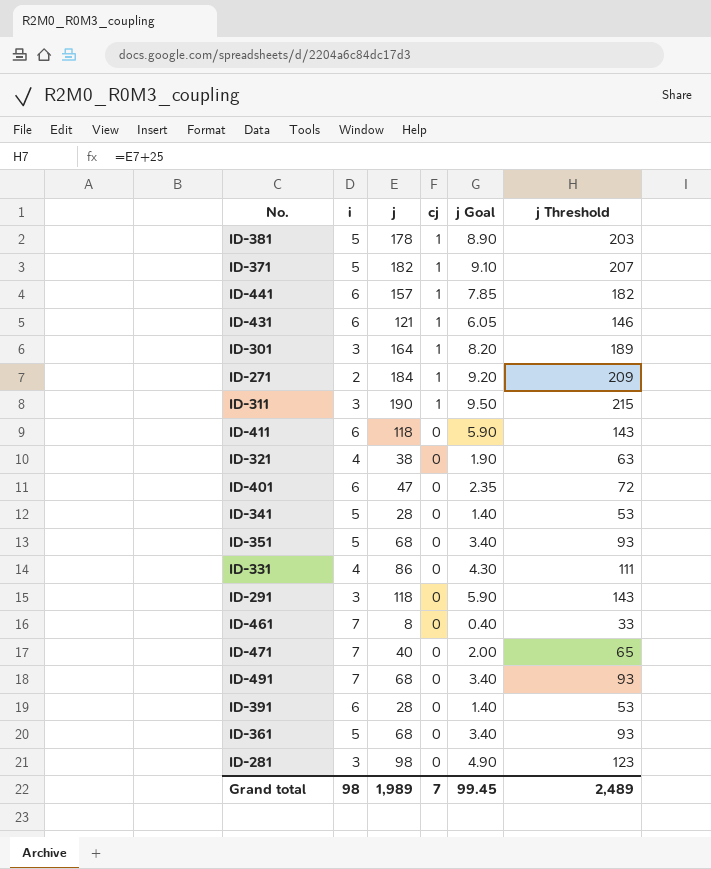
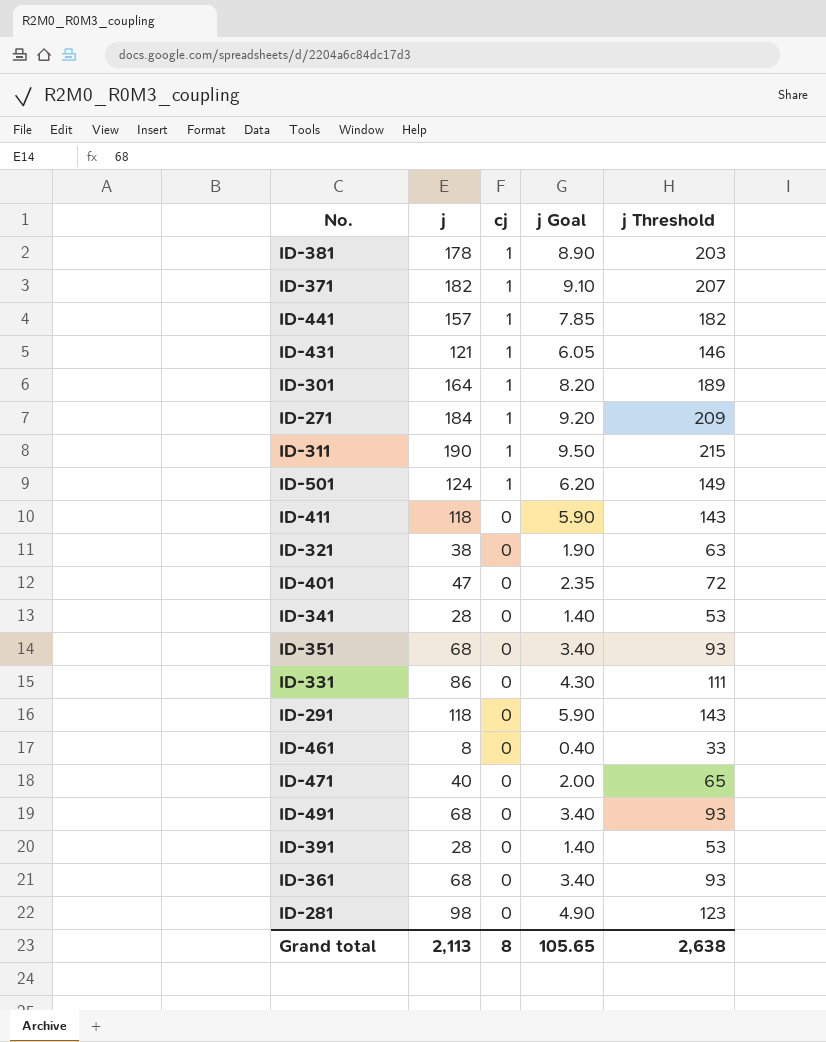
column i | position: 2 -> none
row ID-501: none -> 124 | 1 | 6.20 | 149
Grand total | j: 1,989 -> 2,113
Grand total | cj: 7 -> 8
Grand total | j Goal: 99.45 -> 105.65
Grand total | j Threshold: 2,489 -> 2,638

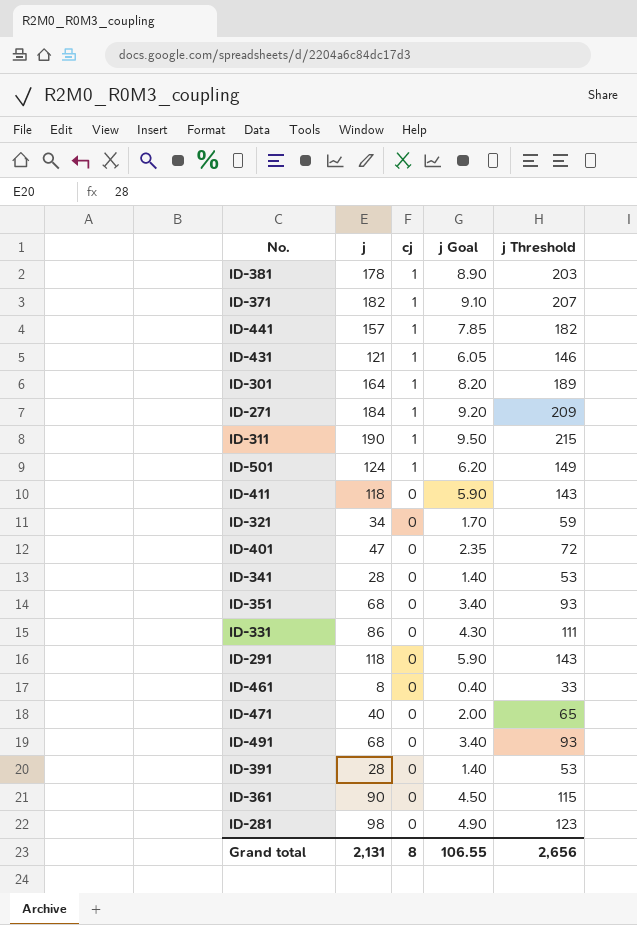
ID-321 | j: 38 -> 34
ID-321 | j Goal: 1.90 -> 1.70
ID-321 | j Threshold: 63 -> 59
ID-361 | j: 68 -> 90
ID-361 | j Goal: 3.40 -> 4.50
ID-361 | j Threshold: 93 -> 115
Grand total | j: 2,113 -> 2,131
Grand total | j Goal: 105.65 -> 106.55
Grand total | j Threshold: 2,638 -> 2,656

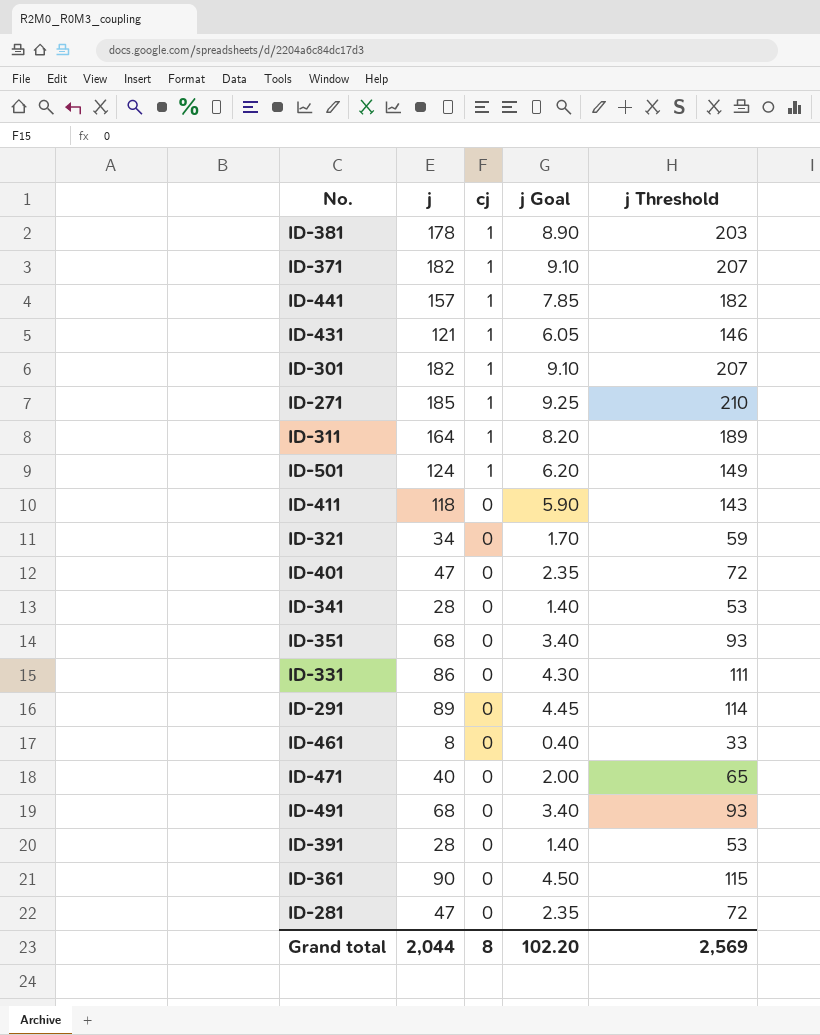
ID-301 | j: 164 -> 182
ID-301 | j Goal: 8.20 -> 9.10
ID-301 | j Threshold: 189 -> 207
ID-271 | j: 184 -> 185
ID-271 | j Goal: 9.20 -> 9.25
ID-271 | j Threshold: 209 -> 210
ID-311 | j: 190 -> 164
ID-311 | j Goal: 9.50 -> 8.20
ID-311 | j Threshold: 215 -> 189
ID-291 | j: 118 -> 89
ID-291 | j Goal: 5.90 -> 4.45
ID-291 | j Threshold: 143 -> 114
ID-281 | j: 98 -> 47
ID-281 | j Goal: 4.90 -> 2.35
ID-281 | j Threshold: 123 -> 72
Grand total | j: 2,131 -> 2,044
Grand total | j Goal: 106.55 -> 102.20
Grand total | j Threshold: 2,656 -> 2,569

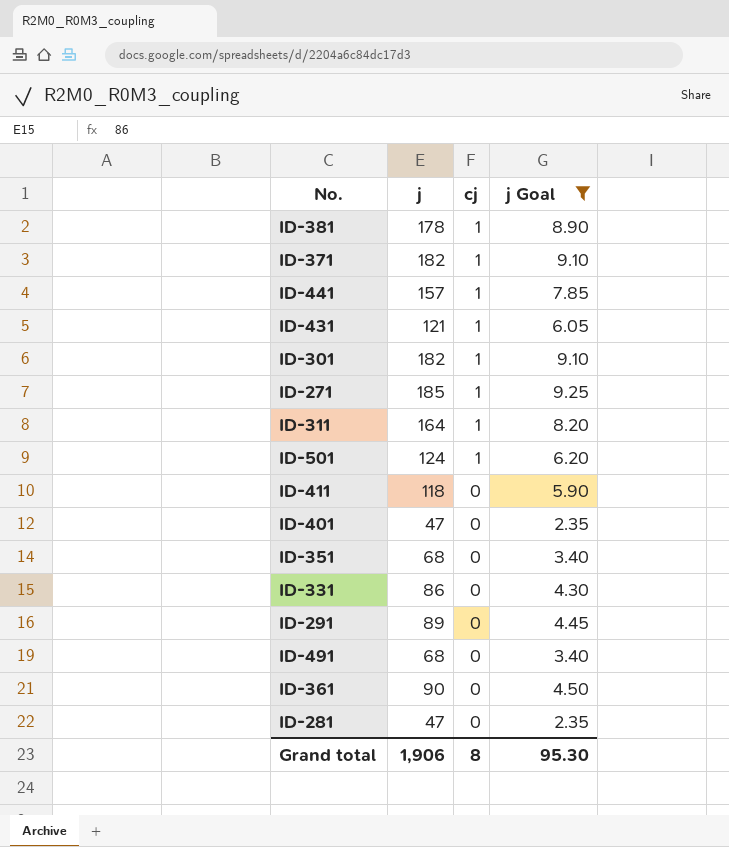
filter: none -> j Goal >= 2.35
column j Threshold | formula: [j] + 25 -> none
Grand total | j: 2,044 -> 1,906
Grand total | j Goal: 102.20 -> 95.30

